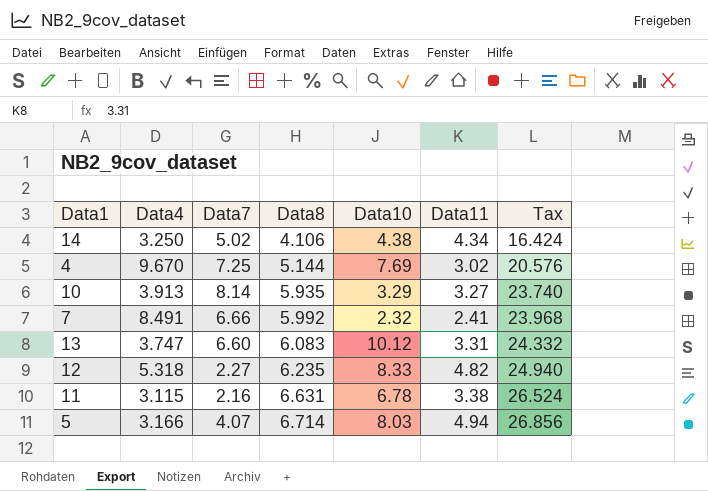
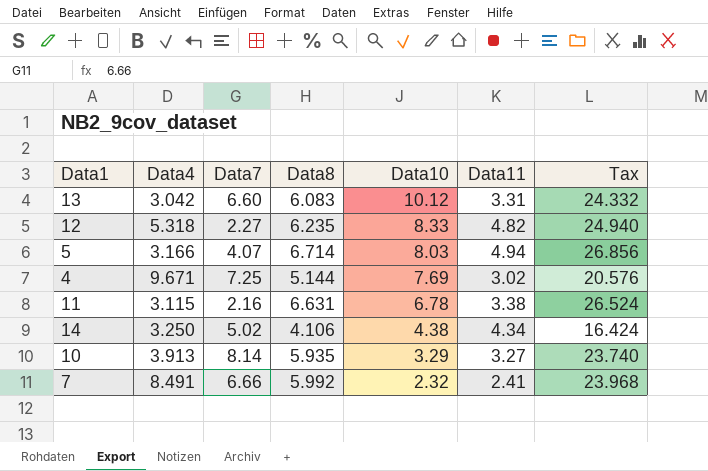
row order: Data8 ascending -> Data10 descending
13 | Data4: 3.747 -> 3.042
4 | Data4: 9.670 -> 9.671

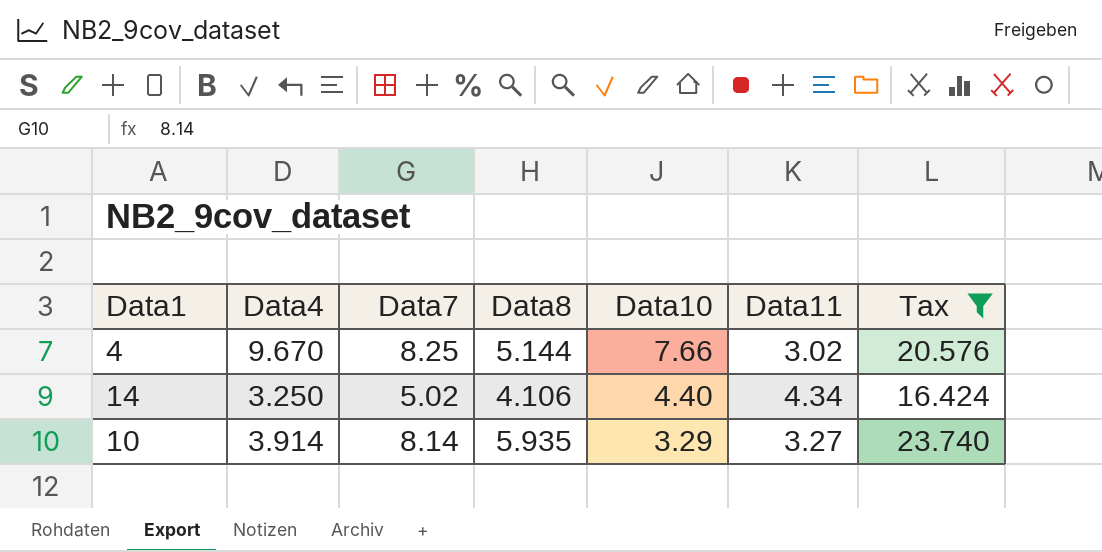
filter: none -> Tax <= 23.740
4 | Data4: 9.671 -> 9.670
4 | Data7: 7.25 -> 8.25
4 | Data10: 7.69 -> 7.66
14 | Data10: 4.38 -> 4.40
10 | Data4: 3.913 -> 3.914

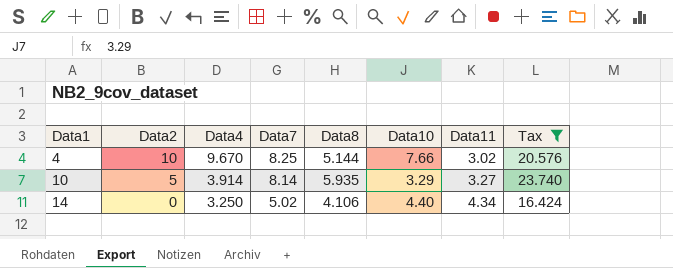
row order: Data10 descending -> Data1 ascending
column Data2 | position: none -> 2

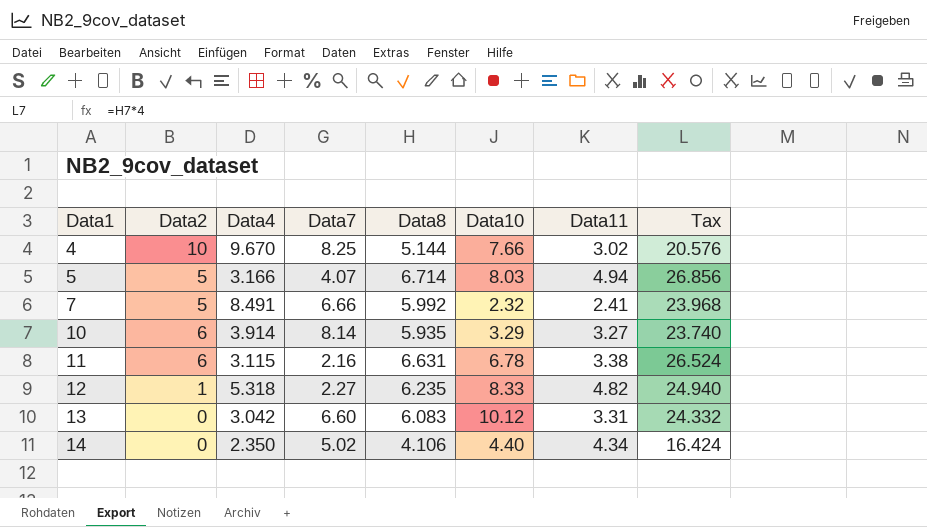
filter: Tax <= 23.740 -> none
10 | Data2: 5 -> 6
14 | Data4: 3.250 -> 2.350

